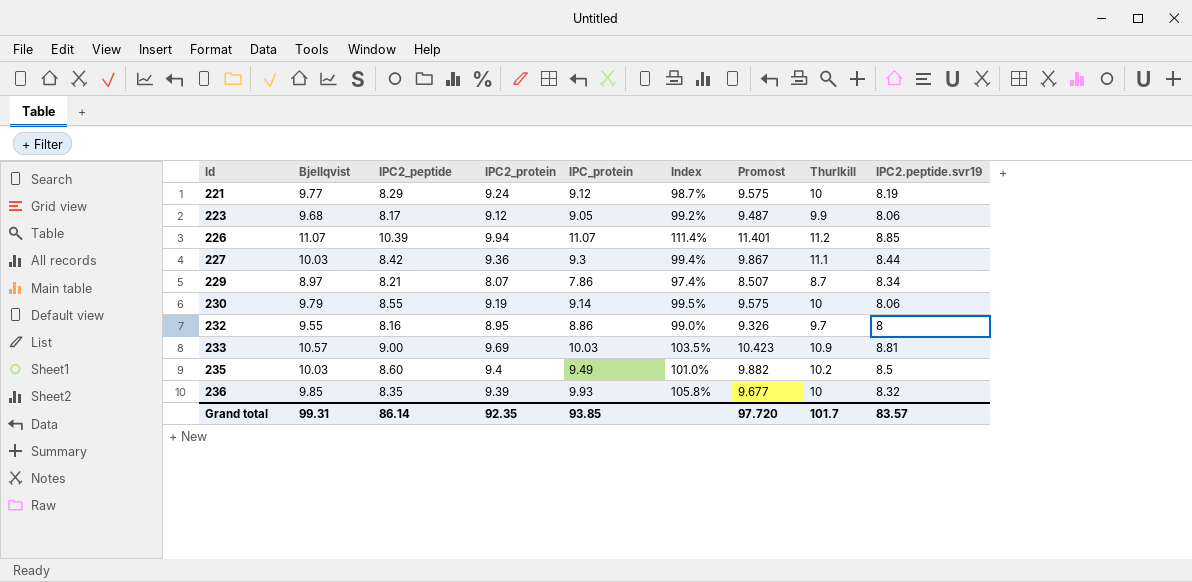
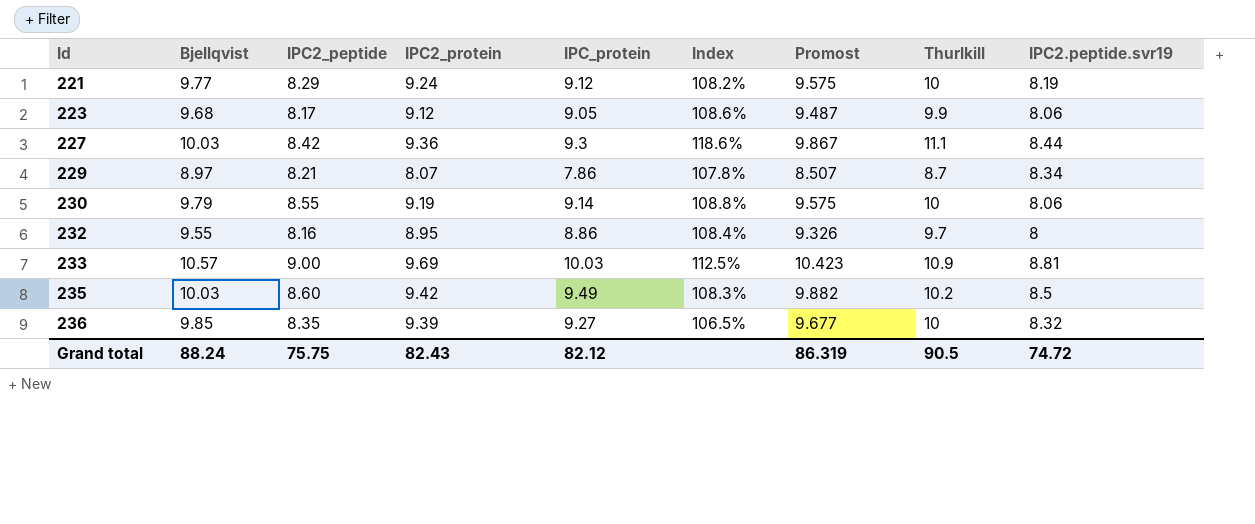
column Index | formula: [IPC_protein] / [IPC2_protein] -> [Thurlkill] / [IPC2_protein]
row 226: 11.07 | 10.39 | 9.94 | 11.07 | 111.4% | 11.401 | 11.2 | 8.85 -> none
235 | IPC2_protein: 9.4 -> 9.42
236 | IPC_protein: 9.93 -> 9.27
Grand total | Bjellqvist: 99.31 -> 88.24
Grand total | IPC2_peptide: 86.14 -> 75.75
Grand total | IPC2_protein: 92.35 -> 82.43
Grand total | IPC_protein: 93.85 -> 82.12
Grand total | Promost: 97.720 -> 86.319
Grand total | Thurlkill: 101.7 -> 90.5
Grand total | IPC2.peptide.svr19: 83.57 -> 74.72

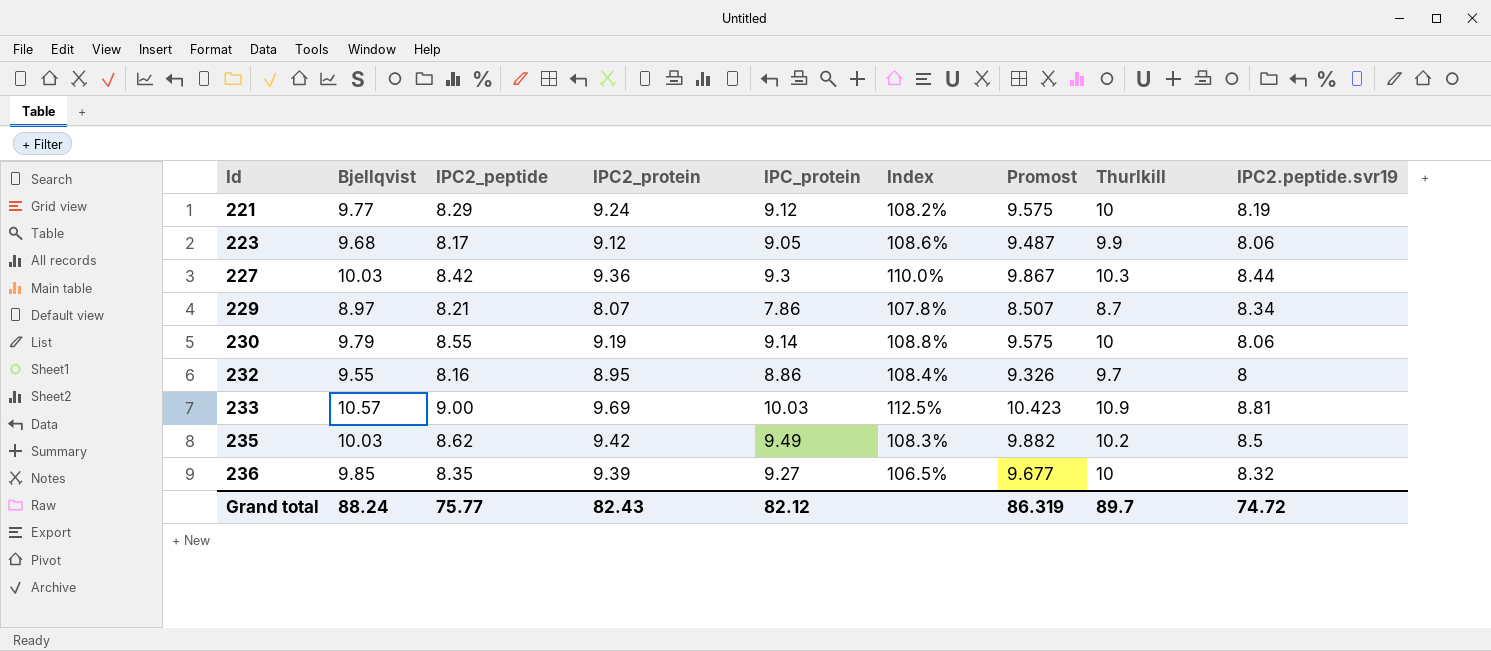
227 | Index: 118.6% -> 110.0%
227 | Thurlkill: 11.1 -> 10.3
235 | IPC2_peptide: 8.60 -> 8.62
Grand total | IPC2_peptide: 75.75 -> 75.77
Grand total | Thurlkill: 90.5 -> 89.7

